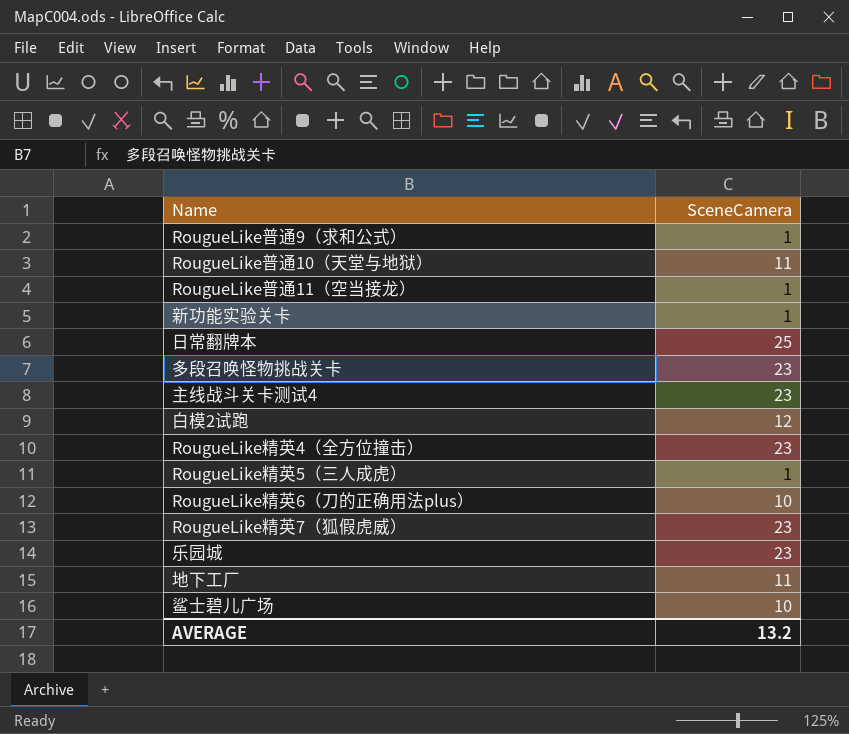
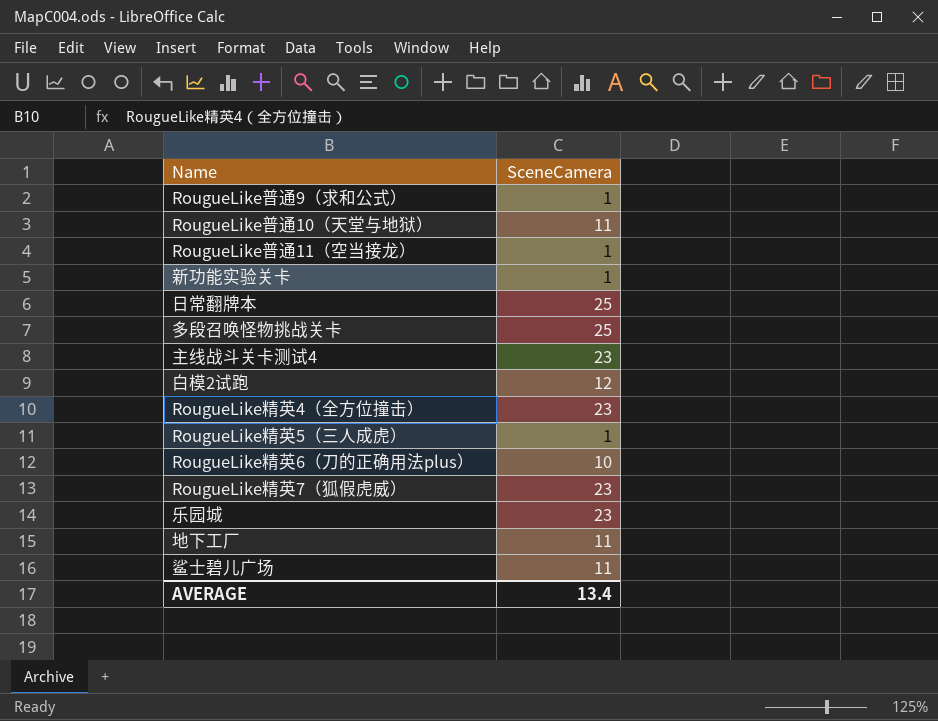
多段召唤怪物挑战关卡 | SceneCamera: 23 -> 25
鲨士碧儿广场 | SceneCamera: 10 -> 11
AVERAGE | SceneCamera: 13.2 -> 13.4

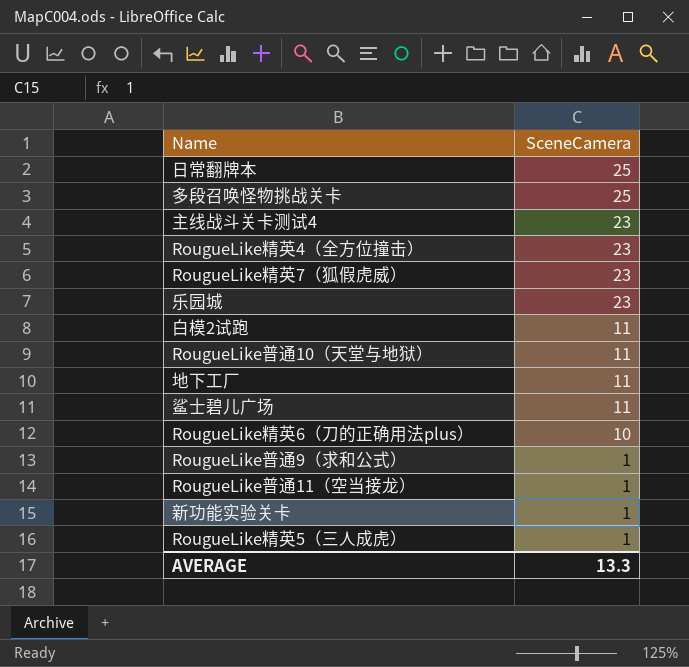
row order: none -> SceneCamera descending
白模2试跑 | SceneCamera: 12 -> 11
AVERAGE | SceneCamera: 13.4 -> 13.3

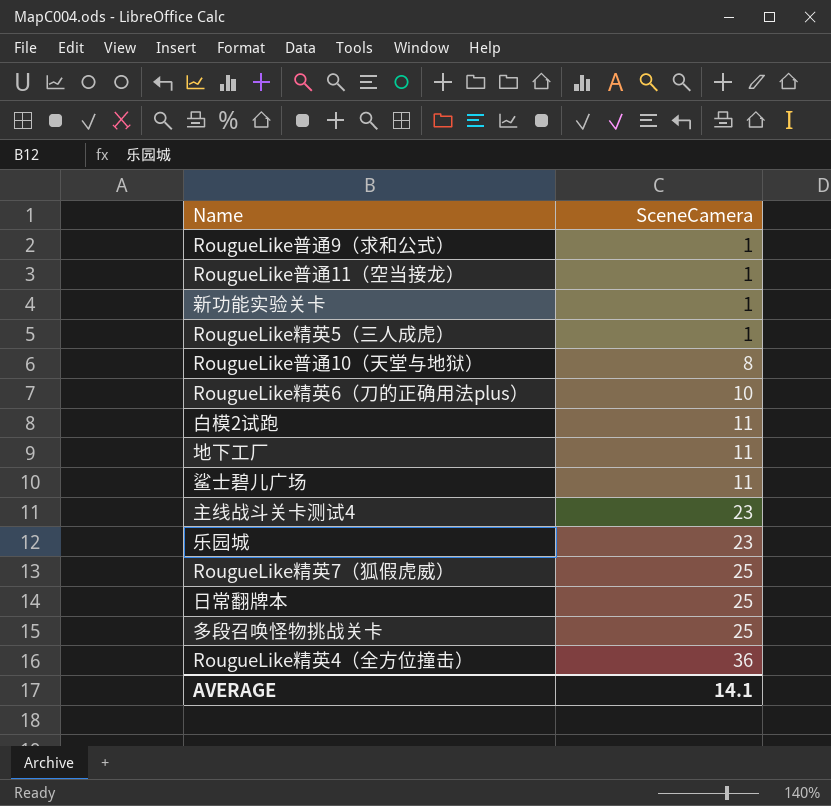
row order: SceneCamera descending -> SceneCamera ascending
RougueLike普通10（天堂与地狱） | SceneCamera: 11 -> 8
RougueLike精英7（狐假虎威） | SceneCamera: 23 -> 25
RougueLike精英4（全方位撞击） | SceneCamera: 23 -> 36
AVERAGE | SceneCamera: 13.3 -> 14.1

